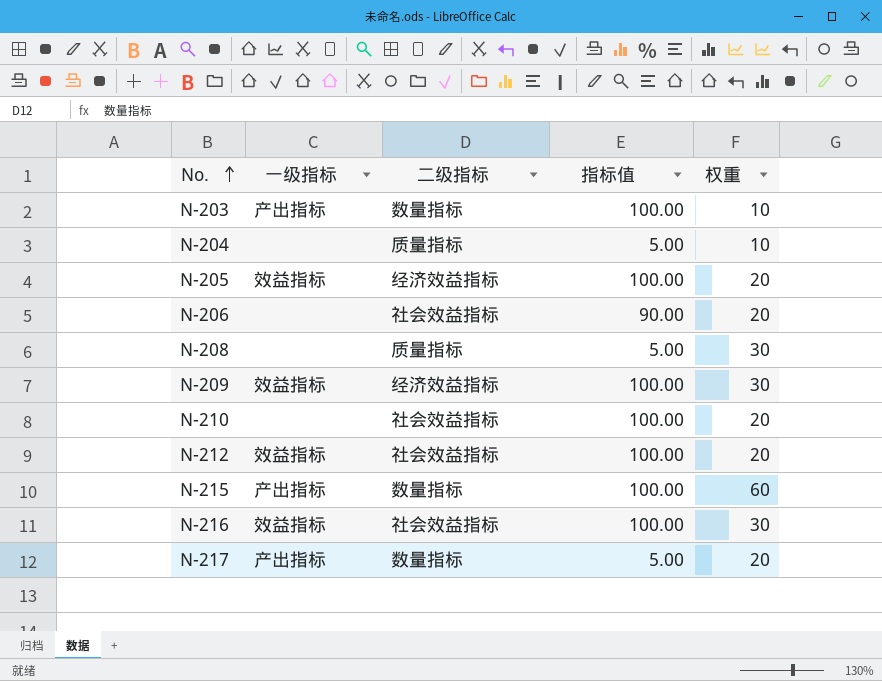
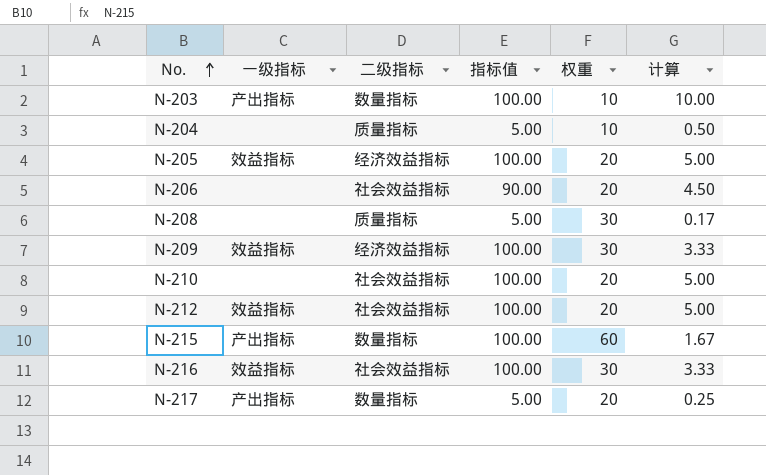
column 计算 | formula: none -> [指标值] / [权重]

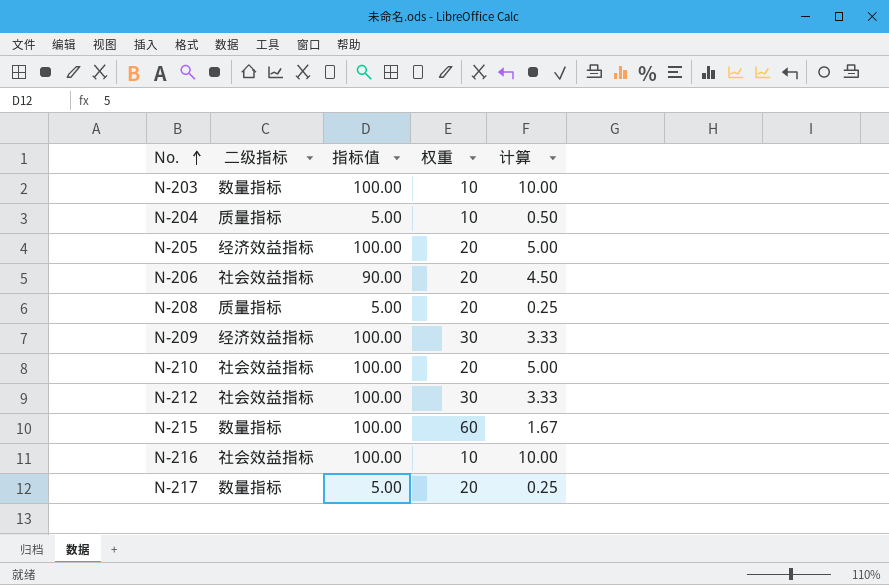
column 一级指标 | position: 2 -> none
N-208 | 权重: 30 -> 20
N-208 | 计算: 0.17 -> 0.25
N-212 | 权重: 20 -> 30
N-212 | 计算: 5.00 -> 3.33
N-216 | 权重: 30 -> 10
N-216 | 计算: 3.33 -> 10.00

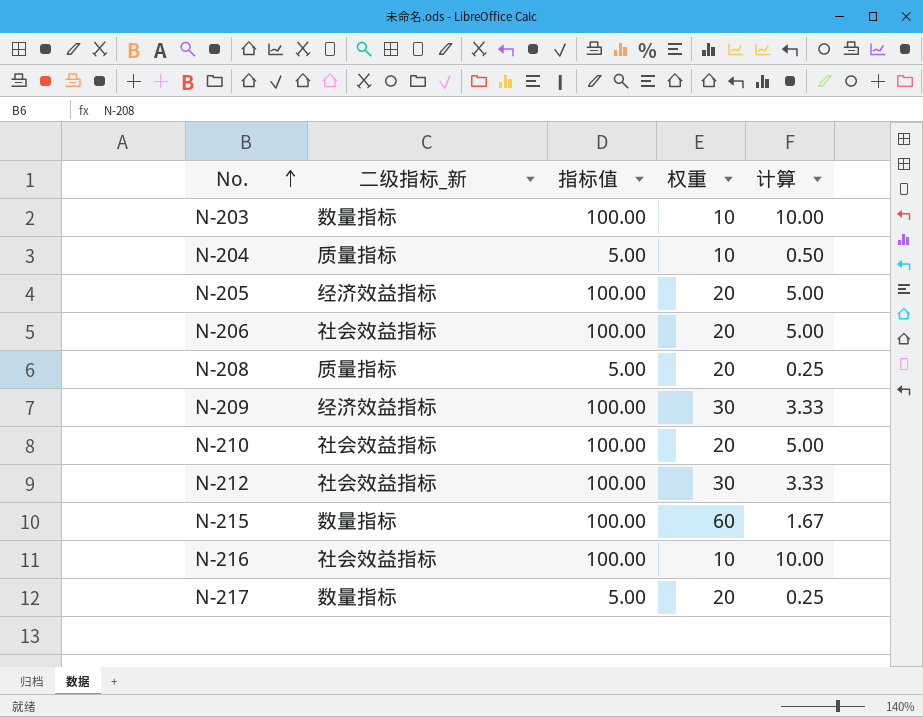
column name: 二级指标 -> 二级指标_新
N-206 | 指标值: 90.00 -> 100.00
N-206 | 计算: 4.50 -> 5.00

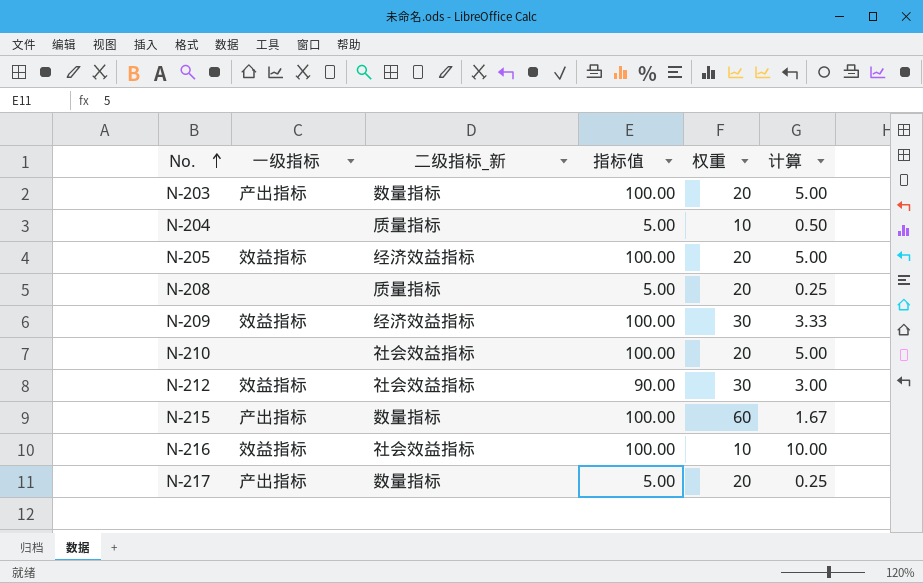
column 一级指标 | position: none -> 2
row N-206: 社会效益指标 | 100.00 | 20 | 5.00 -> none
N-203 | 权重: 10 -> 20
N-203 | 计算: 10.00 -> 5.00
N-212 | 指标值: 100.00 -> 90.00
N-212 | 计算: 3.33 -> 3.00

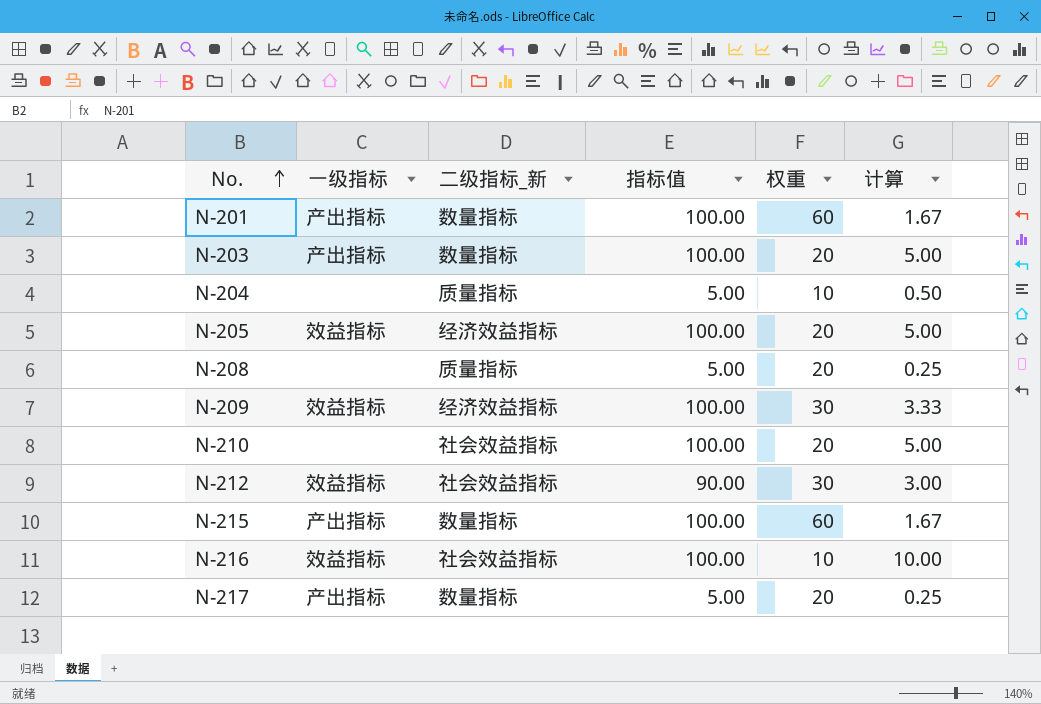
row N-201: none -> 产出指标 | 数量指标 | 100.00 | 60 | 1.67

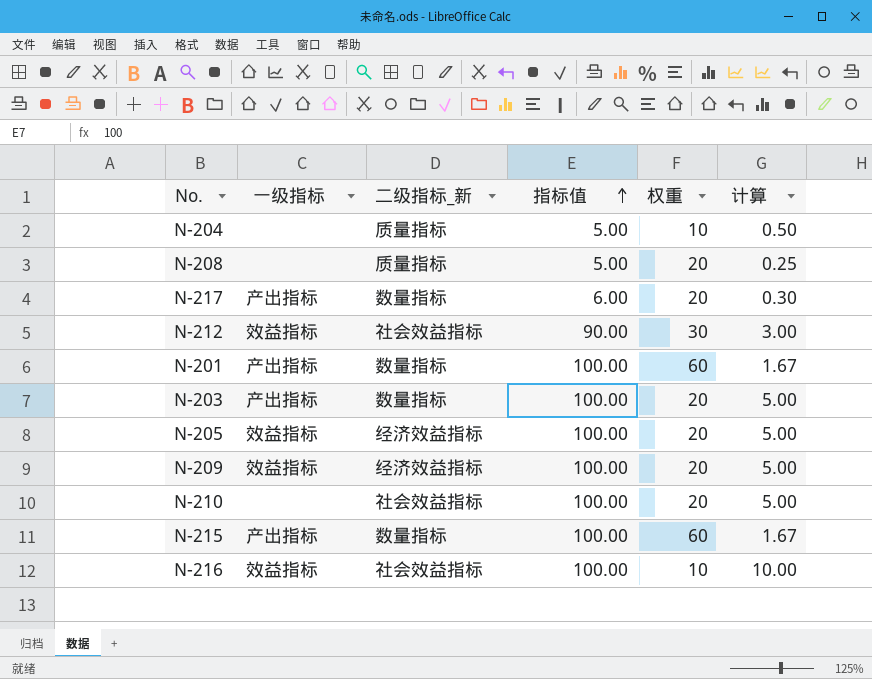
row order: No. ascending -> 指标值 ascending
N-217 | 指标值: 5.00 -> 6.00
N-217 | 计算: 0.25 -> 0.30
N-209 | 权重: 30 -> 20
N-209 | 计算: 3.33 -> 5.00

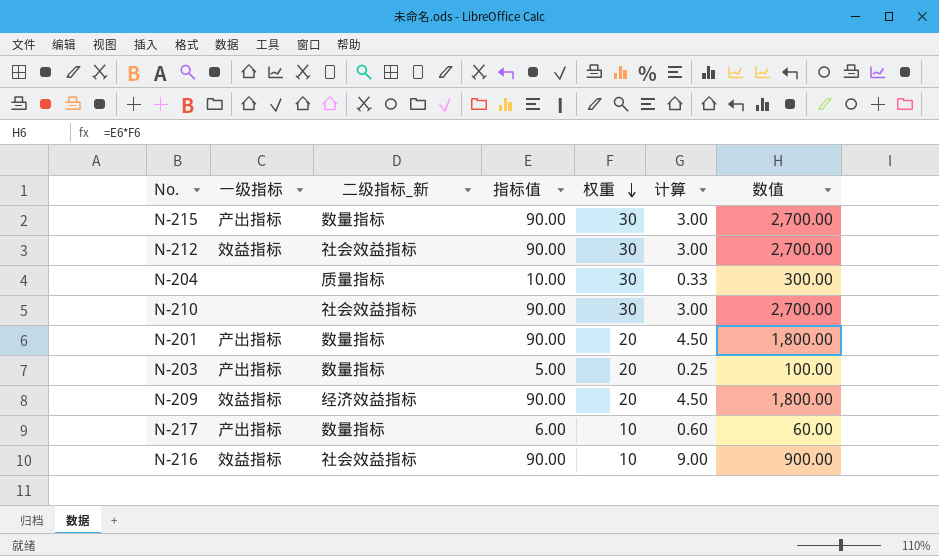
row order: 指标值 ascending -> 权重 descending
column 数值 | formula: none -> [指标值] * [权重]
row N-208: none | 质量指标 | 5.00 | 20 | 0.25 -> none
row N-205: 效益指标 | 经济效益指标 | 100.00 | 20 | 5.00 -> none
N-215 | 指标值: 100.00 -> 90.00
N-215 | 权重: 60 -> 30
N-215 | 计算: 1.67 -> 3.00
N-204 | 指标值: 5.00 -> 10.00
N-204 | 权重: 10 -> 30
N-204 | 计算: 0.50 -> 0.33
N-210 | 指标值: 100.00 -> 90.00
N-210 | 权重: 20 -> 30
N-210 | 计算: 5.00 -> 3.00
N-201 | 指标值: 100.00 -> 90.00
N-201 | 权重: 60 -> 20
N-201 | 计算: 1.67 -> 4.50
N-203 | 指标值: 100.00 -> 5.00
N-203 | 计算: 5.00 -> 0.25
N-209 | 指标值: 100.00 -> 90.00
N-209 | 计算: 5.00 -> 4.50
N-217 | 权重: 20 -> 10
N-217 | 计算: 0.30 -> 0.60
N-216 | 指标值: 100.00 -> 90.00
N-216 | 计算: 10.00 -> 9.00

